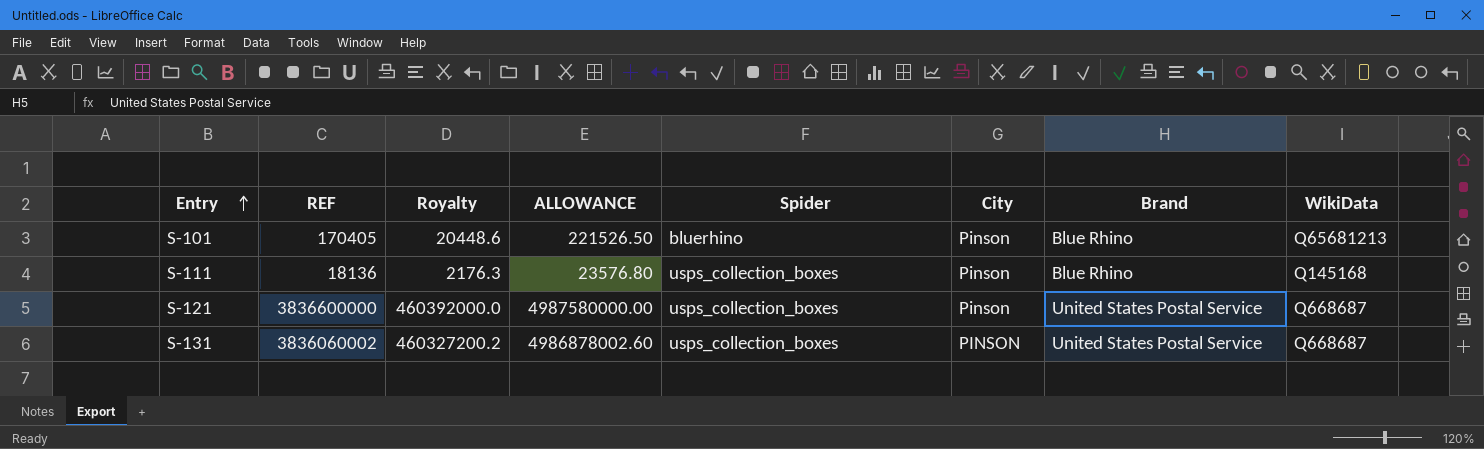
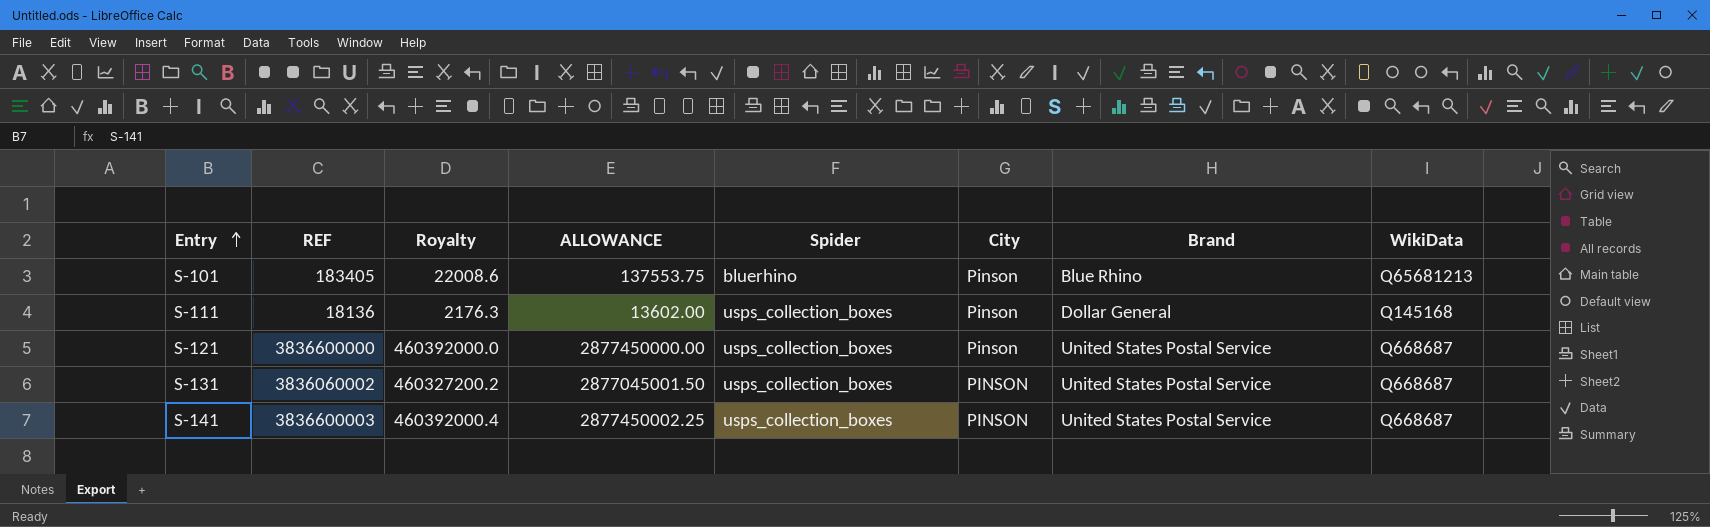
column ALLOWANCE | formula: [REF] * 1.3 -> [REF] * 0.75
S-101 | REF: 170405 -> 183405
S-101 | Royalty: 20448.6 -> 22008.6
S-111 | Brand: Blue Rhino -> Dollar General
row S-141: none -> 3836600003 | 460392000.4 | 2877450002.25 | usps_collection_boxes | PINSON | United States Postal Service | Q668687

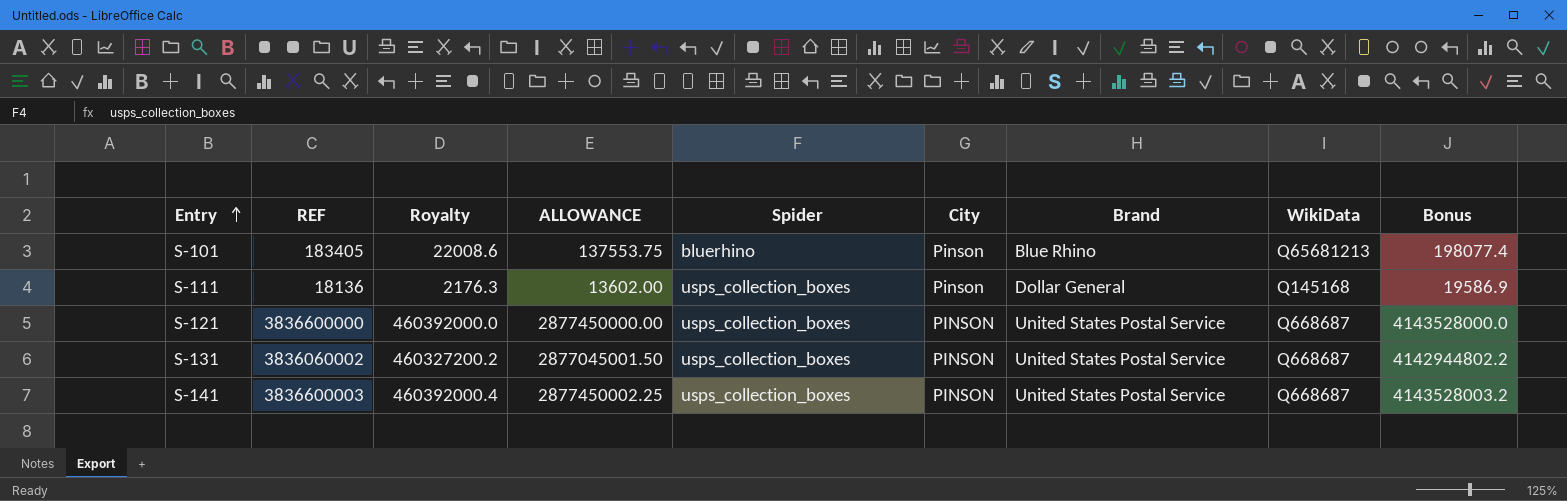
column Bonus | formula: none -> [REF] * 1.08
S-121 | City: Pinson -> PINSON

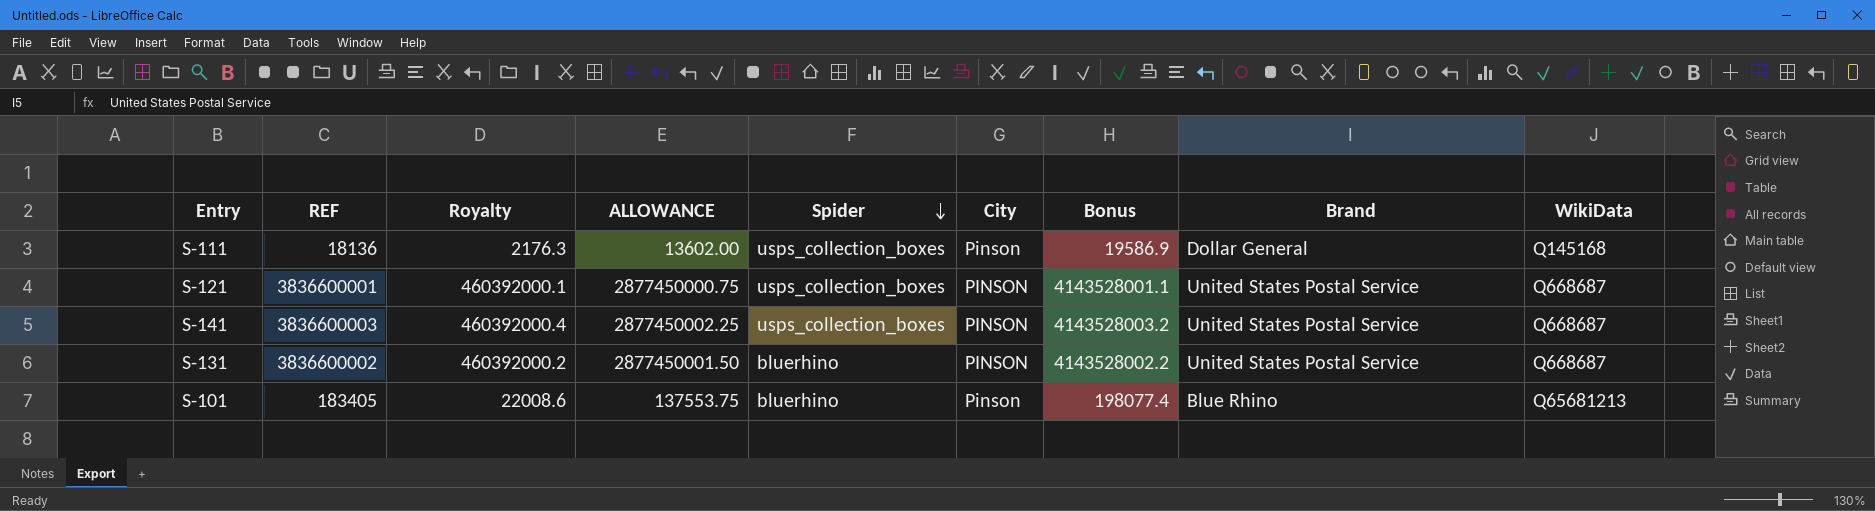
row order: Entry ascending -> Spider descending
column Bonus | position: 9 -> 7
S-121 | REF: 3836600000 -> 3836600001
S-121 | Royalty: 460392000.0 -> 460392000.1
S-121 | ALLOWANCE: 2877450000.00 -> 2877450000.75
S-121 | Bonus: 4143528000.0 -> 4143528001.1
S-131 | REF: 3836060002 -> 3836600002
S-131 | Royalty: 460327200.2 -> 460392000.2
S-131 | ALLOWANCE: 2877045001.50 -> 2877450001.50
S-131 | Spider: usps_collection_boxes -> bluerhino
S-131 | Bonus: 4142944802.2 -> 4143528002.2

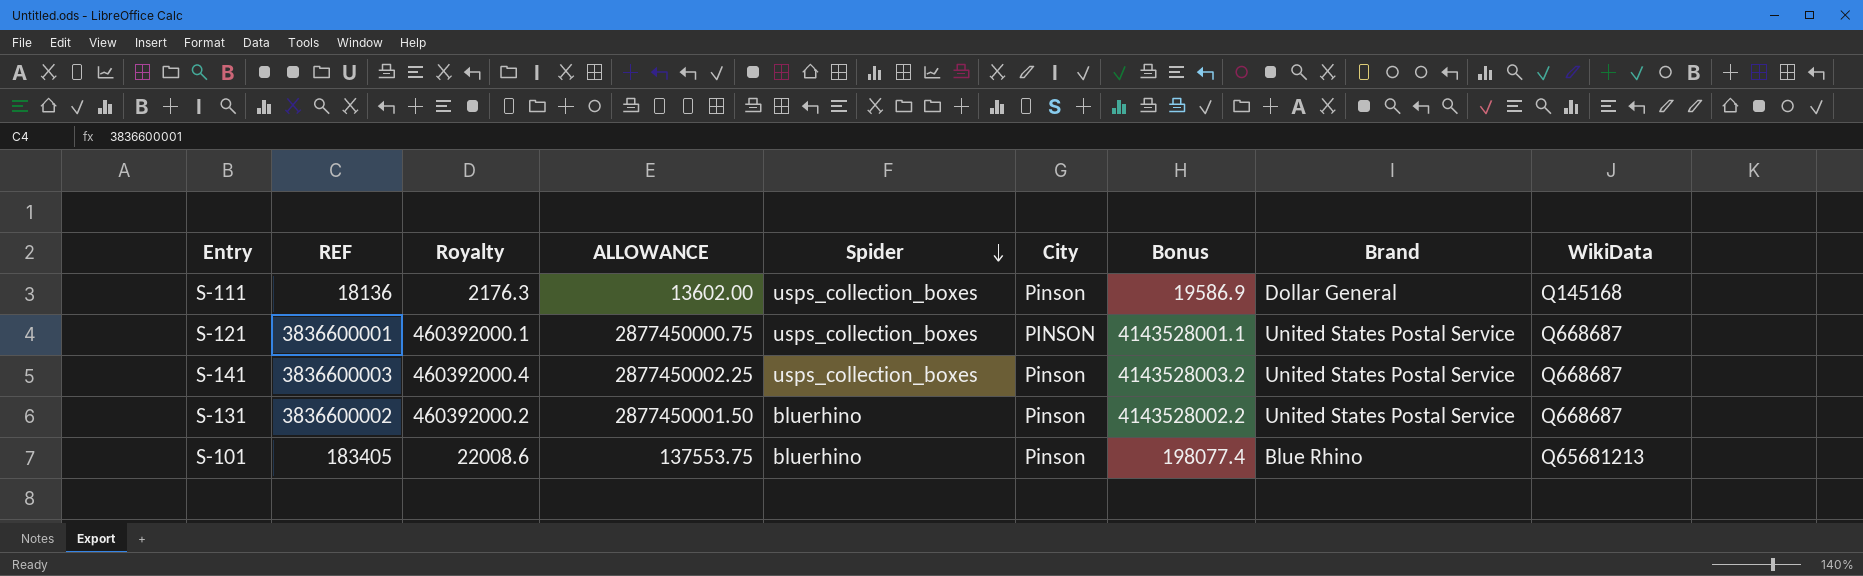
S-141 | City: PINSON -> Pinson
S-131 | City: PINSON -> Pinson

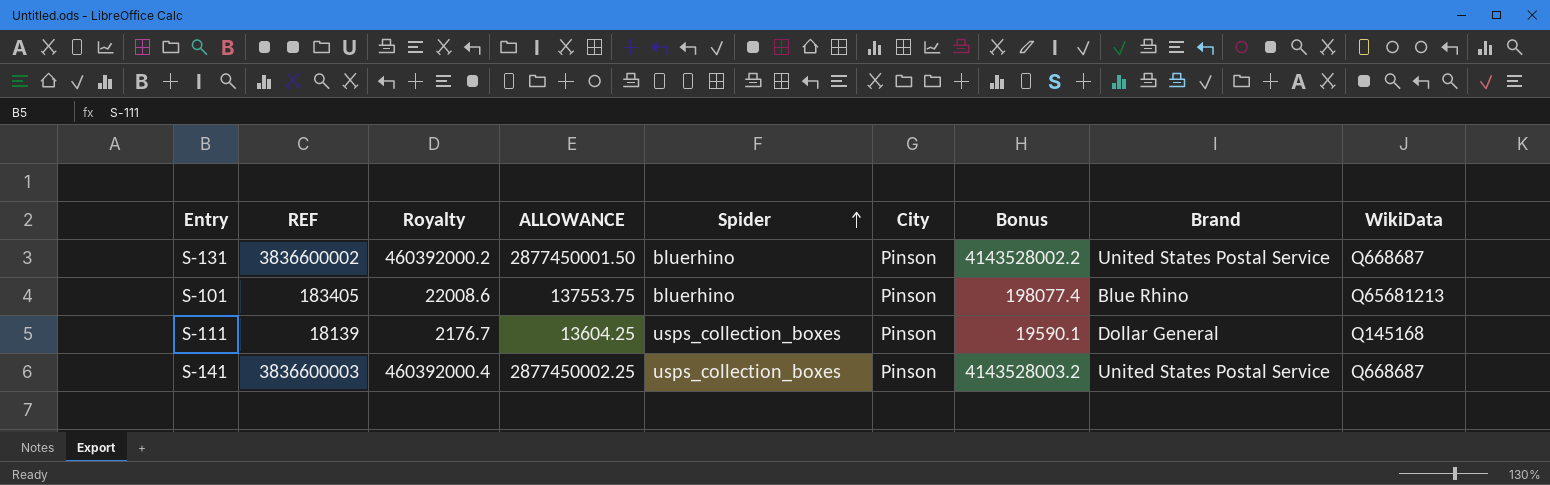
row order: Spider descending -> Spider ascending
row S-121: 3836600001 | 460392000.1 | 2877450000.75 | usps_collection_boxes | PINSON | 4143528001.1 | United States Postal Service | Q668687 -> none
S-111 | REF: 18136 -> 18139
S-111 | Royalty: 2176.3 -> 2176.7
S-111 | ALLOWANCE: 13602.00 -> 13604.25
S-111 | Bonus: 19586.9 -> 19590.1

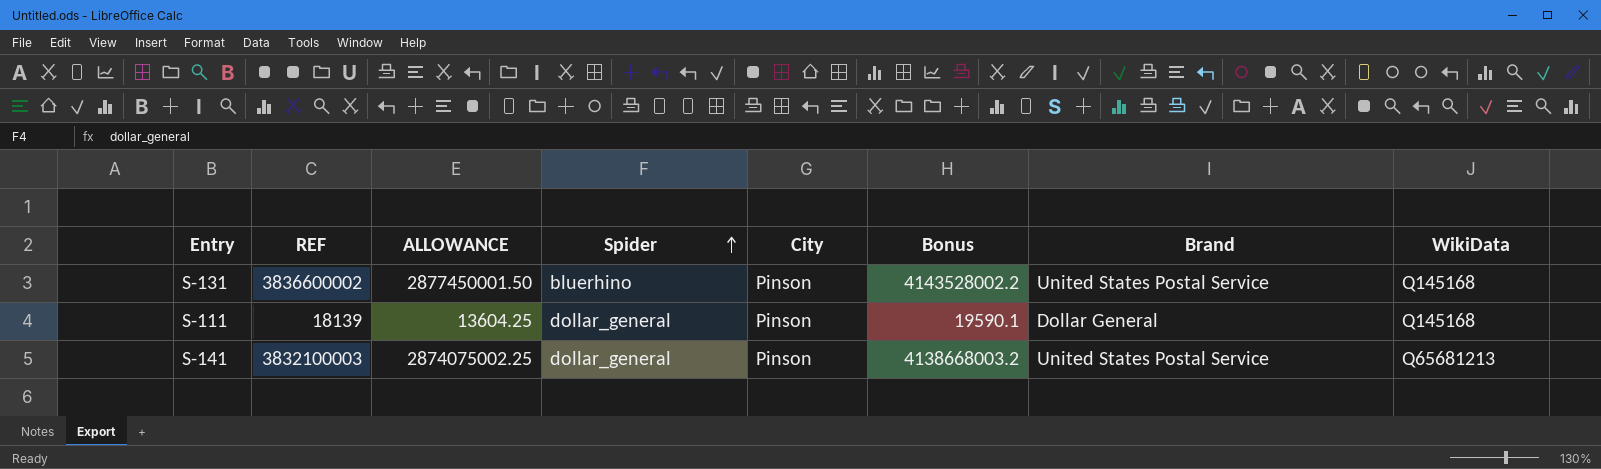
column Royalty | formula: [REF] * 0.12 -> none
row S-101: 183405 | 22008.6 | 137553.75 | bluerhino | Pinson | 198077.4 | Blue Rhino | Q65681213 -> none
S-131 | WikiData: Q668687 -> Q145168
S-111 | Spider: usps_collection_boxes -> dollar_general
S-141 | REF: 3836600003 -> 3832100003
S-141 | ALLOWANCE: 2877450002.25 -> 2874075002.25
S-141 | Spider: usps_collection_boxes -> dollar_general
S-141 | Bonus: 4143528003.2 -> 4138668003.2
S-141 | WikiData: Q668687 -> Q65681213

